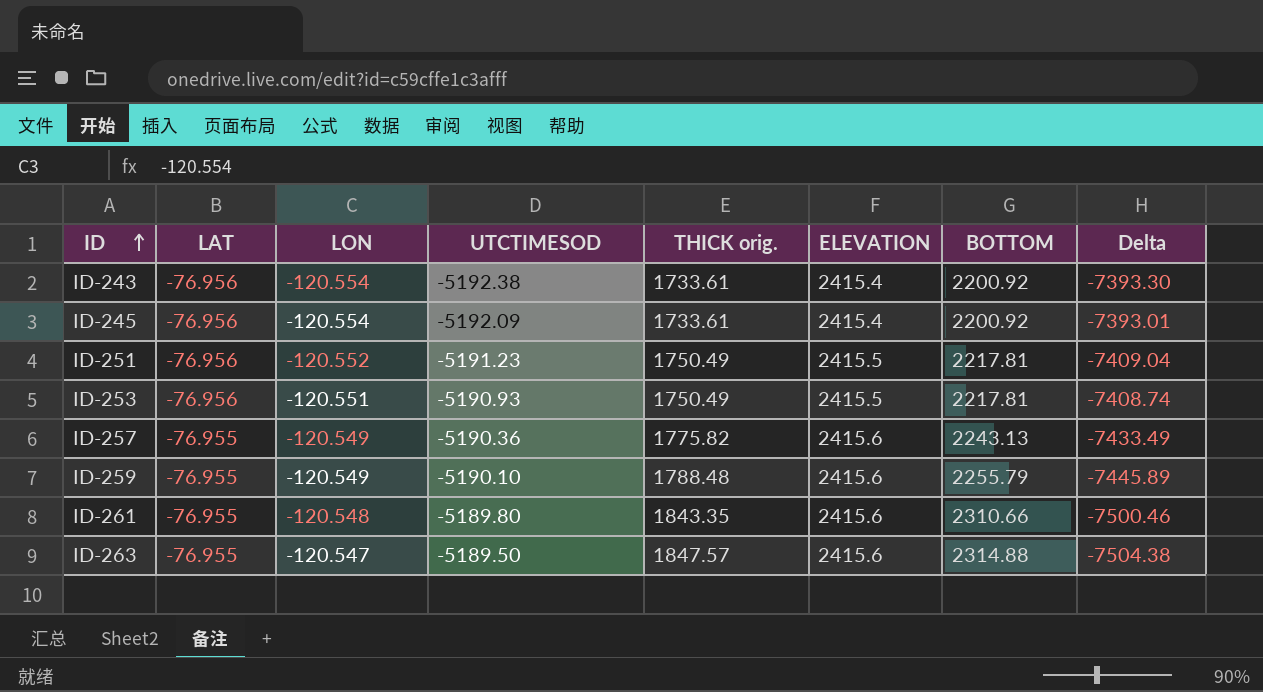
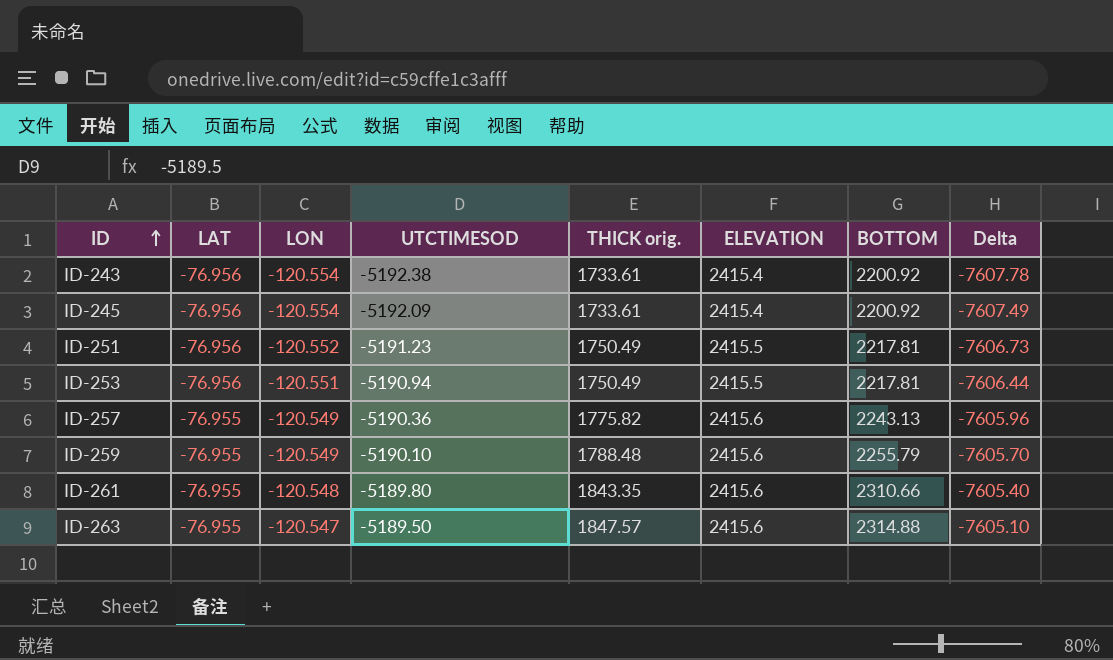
column Delta | formula: [UTCTIMESOD] - [BOTTOM] -> [UTCTIMESOD] - [ELEVATION]
ID-253 | UTCTIMESOD: -5190.93 -> -5190.94

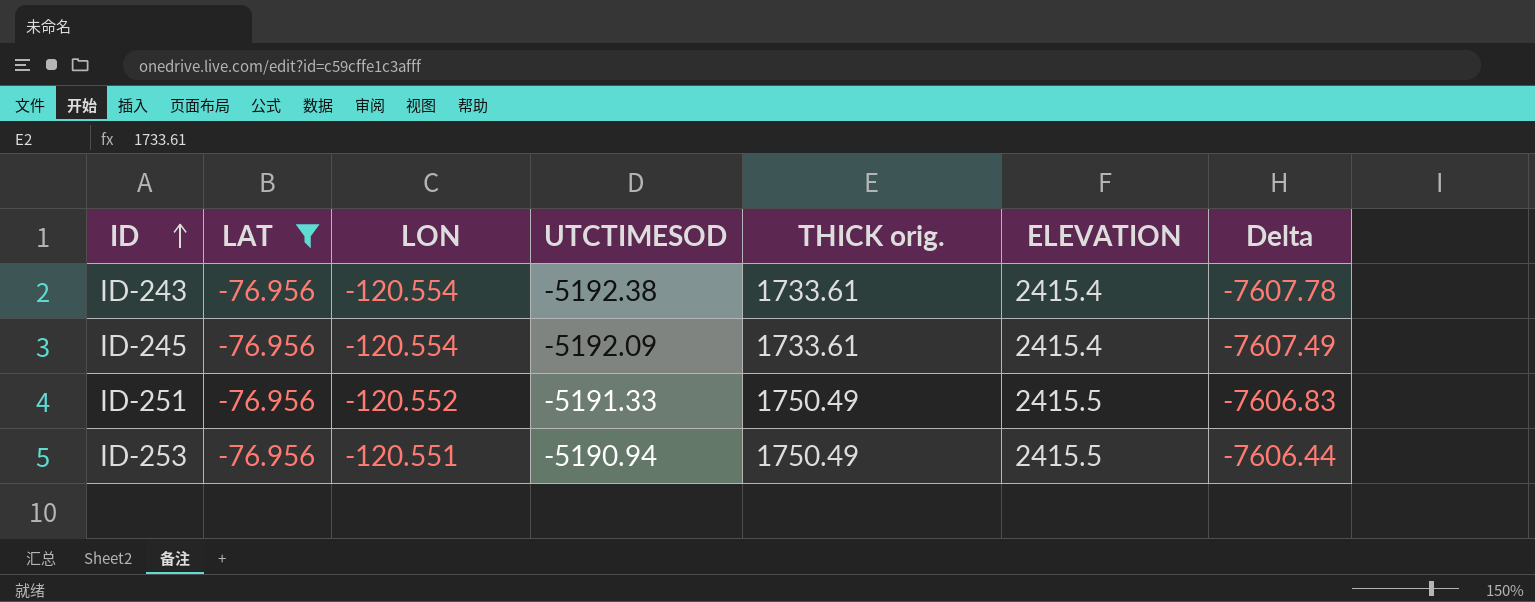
filter: none -> LAT = -76.956
column BOTTOM | position: 7 -> none
ID-251 | UTCTIMESOD: -5191.23 -> -5191.33
ID-251 | Delta: -7606.73 -> -7606.83

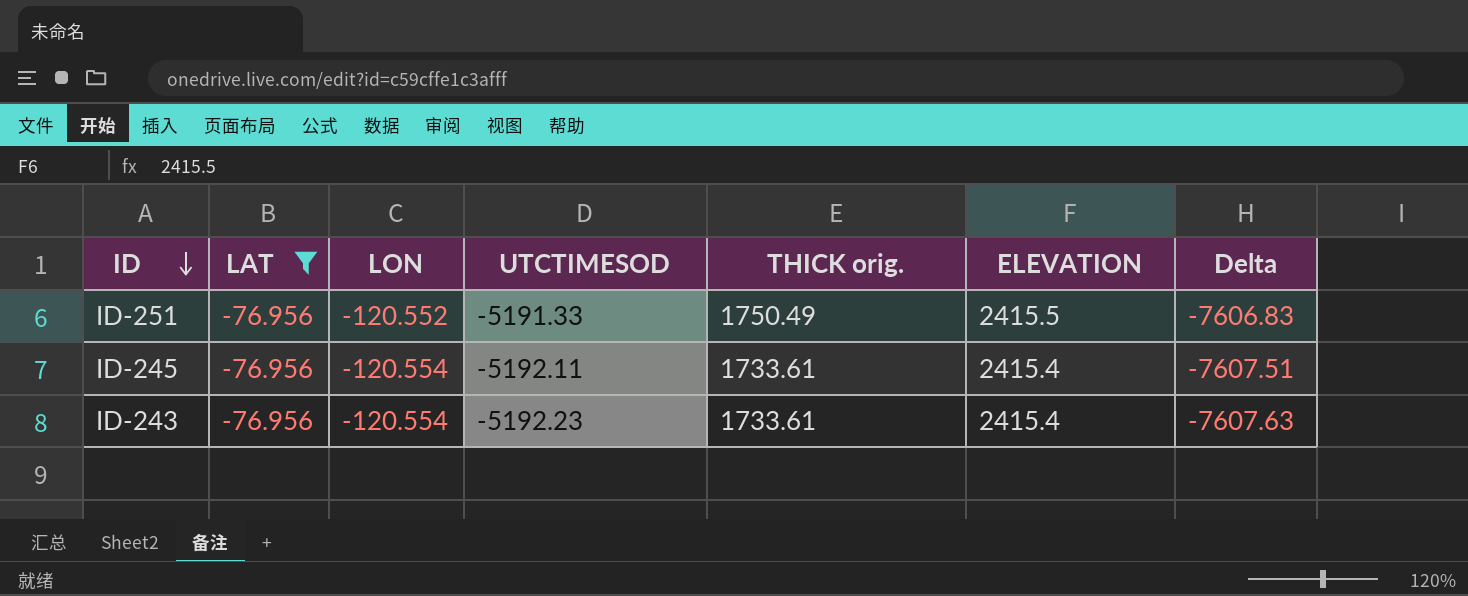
row order: ID ascending -> ID descending
row ID-253: -76.956 | -120.551 | -5190.94 | 1750.49 | 2415.5 | -7606.44 -> none
ID-245 | UTCTIMESOD: -5192.09 -> -5192.11
ID-245 | Delta: -7607.49 -> -7607.51
ID-243 | UTCTIMESOD: -5192.38 -> -5192.23
ID-243 | Delta: -7607.78 -> -7607.63

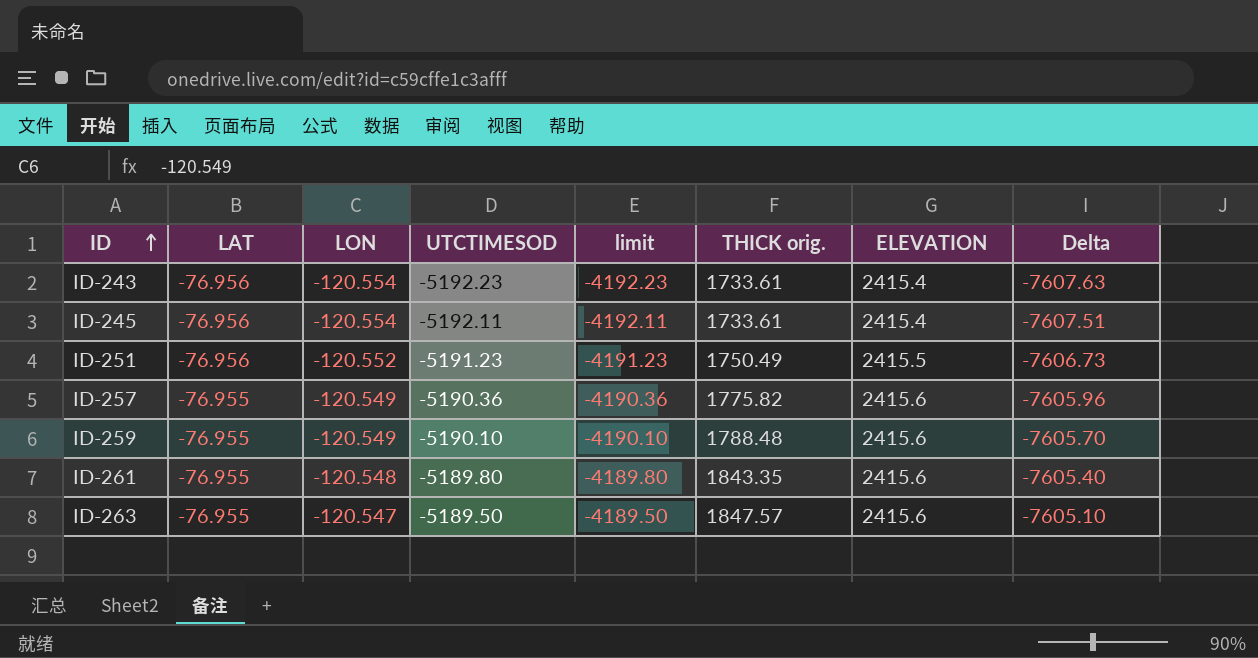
filter: LAT = -76.956 -> none
row order: ID descending -> ID ascending
column limit | formula: none -> [UTCTIMESOD] + 1000
ID-251 | UTCTIMESOD: -5191.33 -> -5191.23
ID-251 | Delta: -7606.83 -> -7606.73

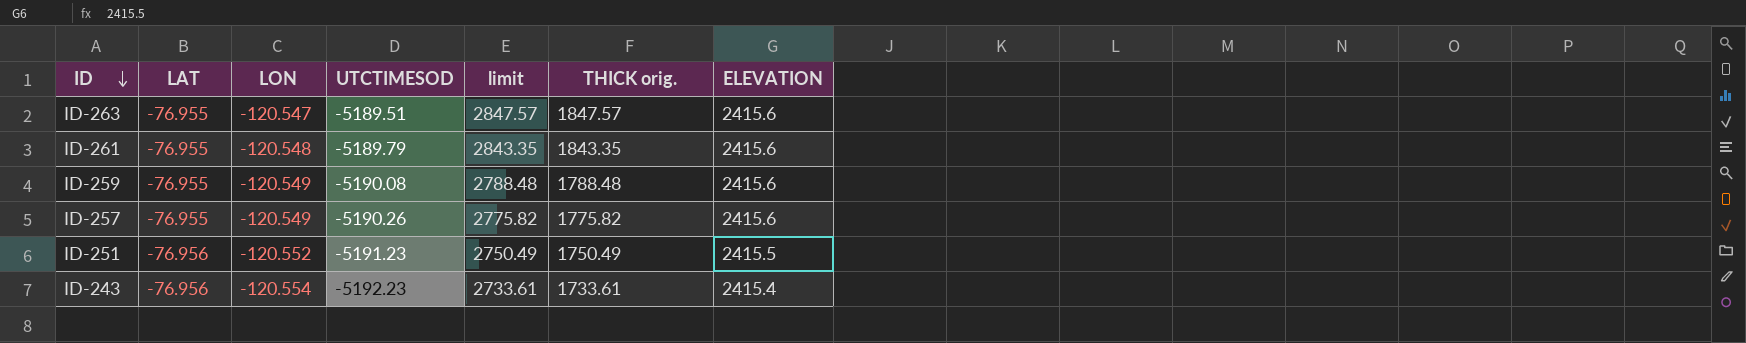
row order: ID ascending -> ID descending
column Delta | formula: [UTCTIMESOD] - [ELEVATION] -> none
column limit | formula: [UTCTIMESOD] + 1000 -> [THICK orig.] + 1000
row ID-245: -76.956 | -120.554 | -5192.11 | -4192.11 | 1733.61 | 2415.4 | -7607.51 -> none
ID-263 | UTCTIMESOD: -5189.50 -> -5189.51
ID-261 | UTCTIMESOD: -5189.80 -> -5189.79
ID-259 | UTCTIMESOD: -5190.10 -> -5190.08
ID-257 | UTCTIMESOD: -5190.36 -> -5190.26

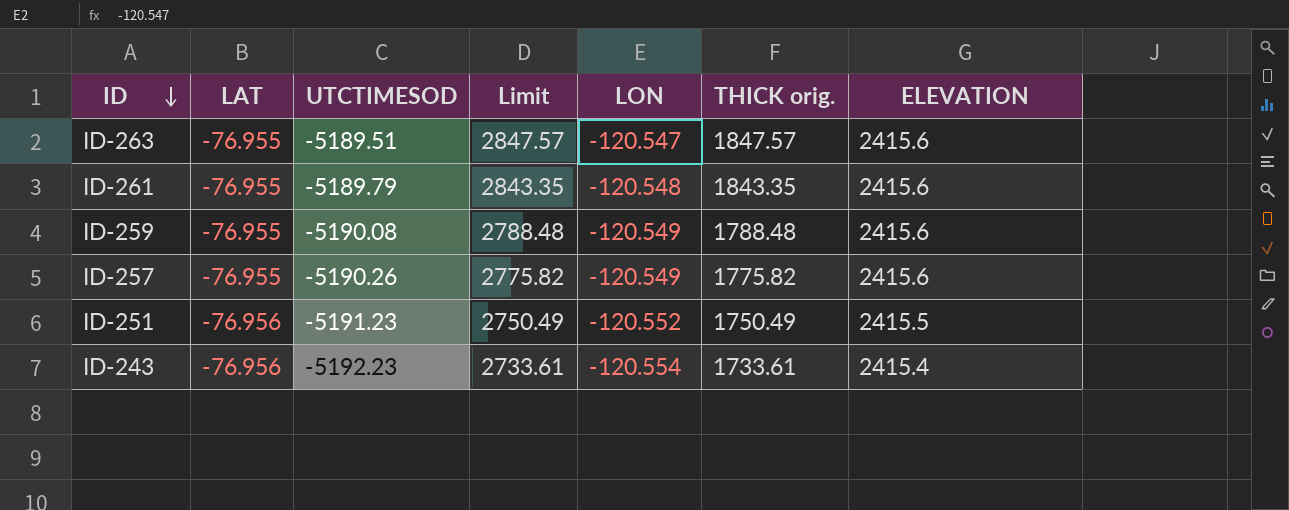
column name: limit -> Limit
column LON | position: 3 -> 5

